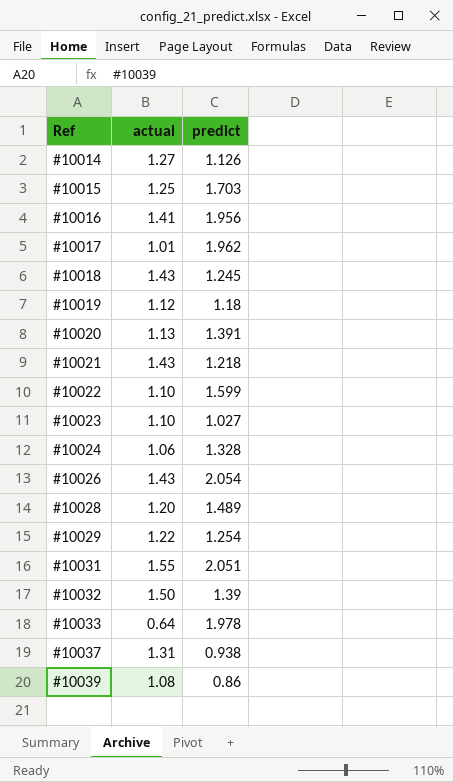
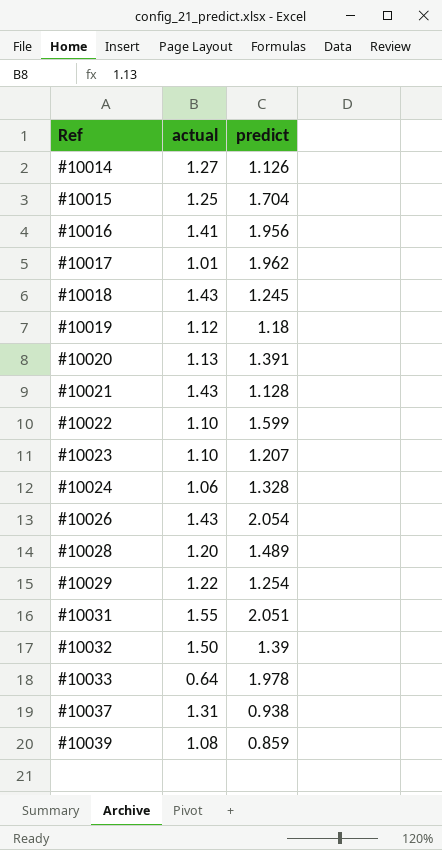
#10015 | predict: 1.703 -> 1.704
#10021 | predict: 1.218 -> 1.128
#10023 | predict: 1.027 -> 1.207
#10039 | predict: 0.86 -> 0.859

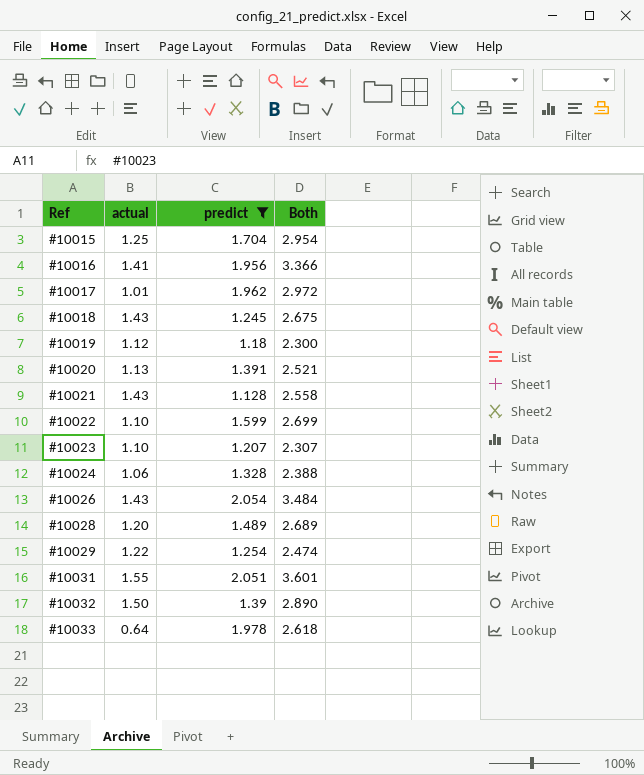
filter: none -> predict >= 1.128
column Both | formula: none -> [actual] + [predict]

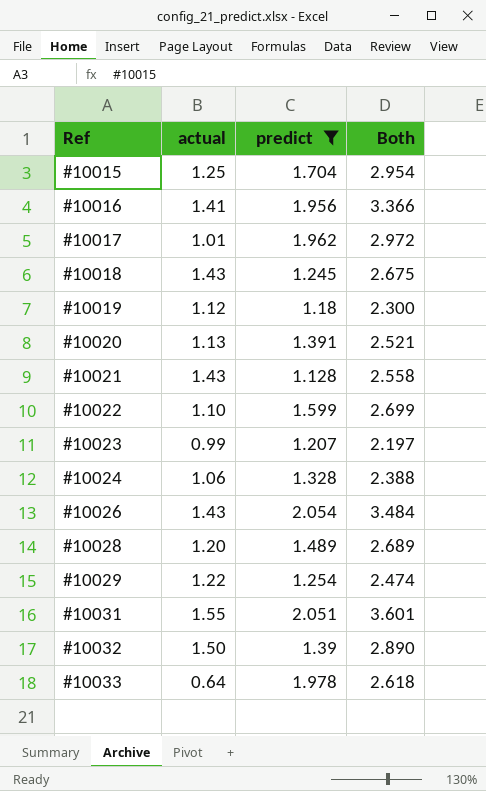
#10023 | actual: 1.10 -> 0.99
#10023 | Both: 2.307 -> 2.197

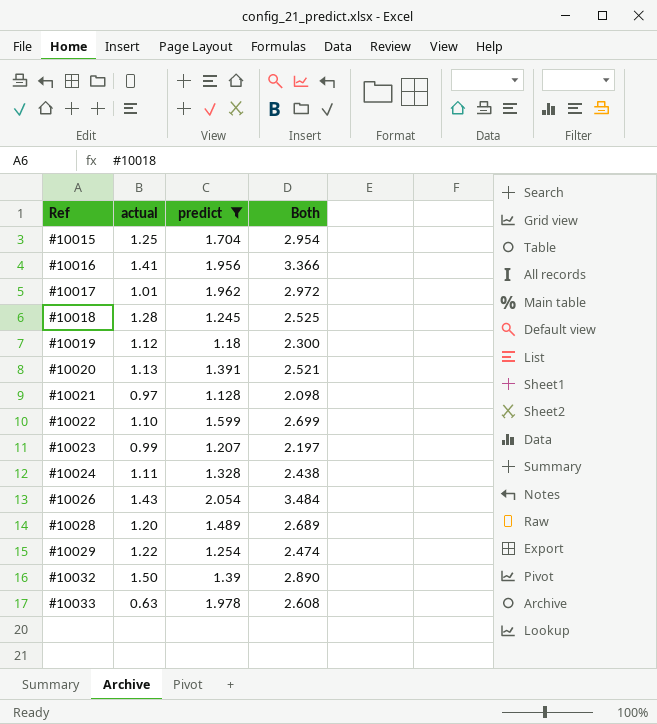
row #10031: 1.55 | 2.051 | 3.601 -> none
#10018 | actual: 1.43 -> 1.28
#10018 | Both: 2.675 -> 2.525
#10021 | actual: 1.43 -> 0.97
#10021 | Both: 2.558 -> 2.098
#10024 | actual: 1.06 -> 1.11
#10024 | Both: 2.388 -> 2.438
#10033 | actual: 0.64 -> 0.63
#10033 | Both: 2.618 -> 2.608

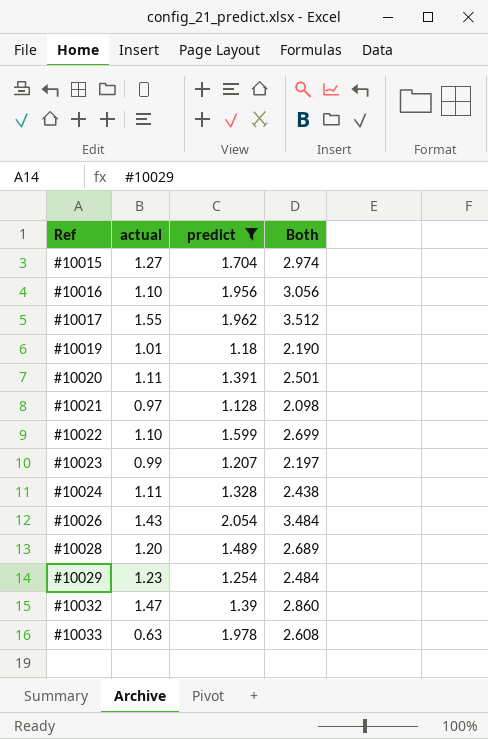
row #10018: 1.28 | 1.245 | 2.525 -> none
#10015 | actual: 1.25 -> 1.27
#10015 | Both: 2.954 -> 2.974
#10016 | actual: 1.41 -> 1.10
#10016 | Both: 3.366 -> 3.056
#10017 | actual: 1.01 -> 1.55
#10017 | Both: 2.972 -> 3.512
#10019 | actual: 1.12 -> 1.01
#10019 | Both: 2.300 -> 2.190
#10020 | actual: 1.13 -> 1.11
#10020 | Both: 2.521 -> 2.501
#10029 | actual: 1.22 -> 1.23
#10029 | Both: 2.474 -> 2.484
#10032 | actual: 1.50 -> 1.47
#10032 | Both: 2.890 -> 2.860

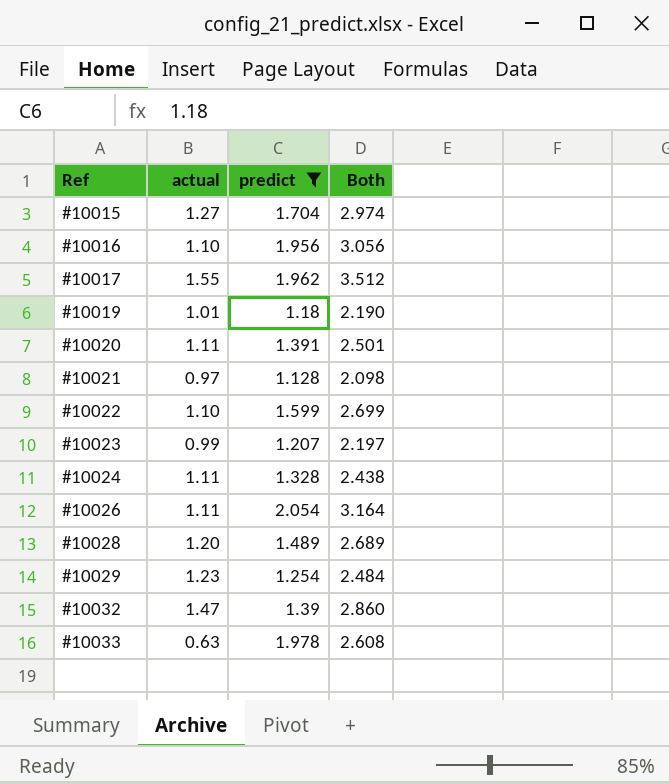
#10026 | actual: 1.43 -> 1.11
#10026 | Both: 3.484 -> 3.164

